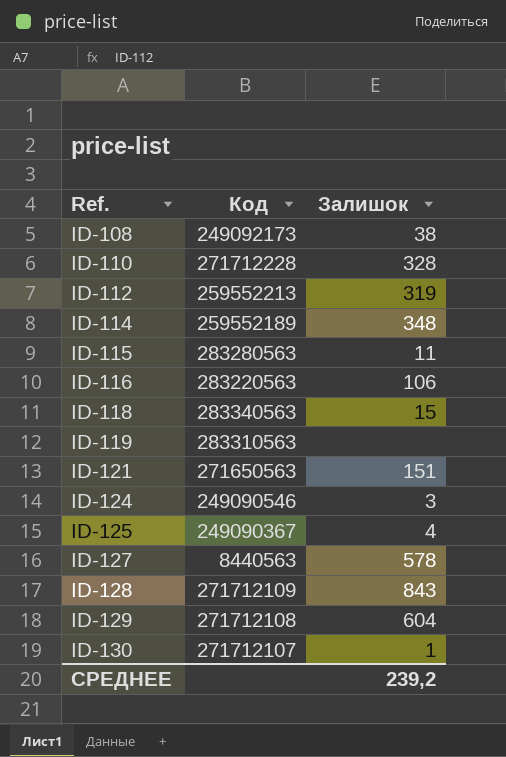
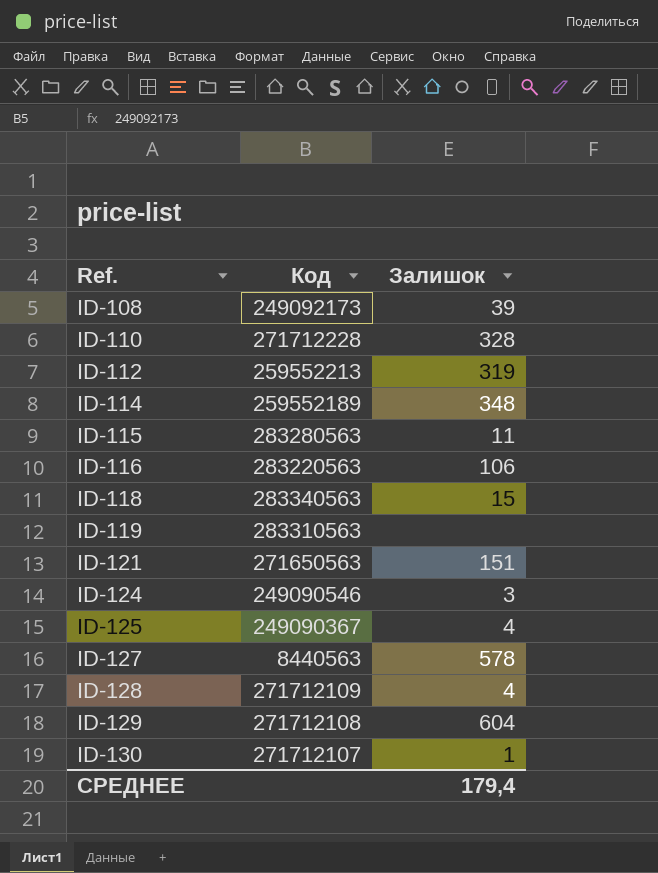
ID-108 | Залишок: 38 -> 39
ID-128 | Залишок: 843 -> 4
СРЕДНЕЕ | Залишок: 239,2 -> 179,4

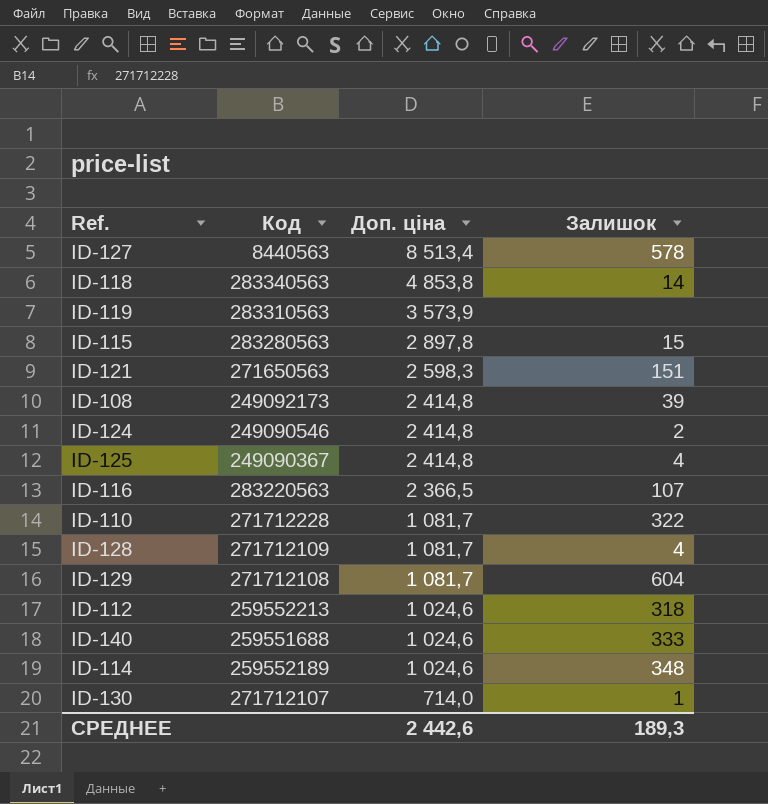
row order: Ref. ascending -> Доп. ціна descending
column Доп. ціна | position: none -> 3
ID-118 | Залишок: 15 -> 14
ID-115 | Залишок: 11 -> 15
ID-124 | Залишок: 3 -> 2
ID-116 | Залишок: 106 -> 107
ID-110 | Залишок: 328 -> 322
ID-112 | Залишок: 319 -> 318
row ID-140: none -> 259551688 | 1 024,6 | 333
СРЕДНЕЕ | Залишок: 179,4 -> 189,3

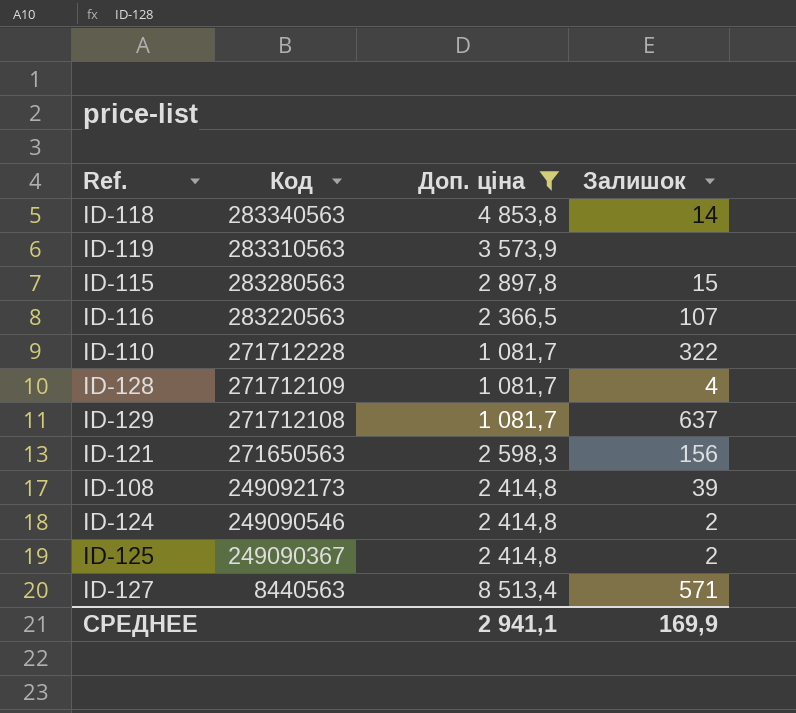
filter: none -> Доп. ціна >= 1 081,7
row order: Доп. ціна descending -> Код descending
ID-129 | Залишок: 604 -> 637
ID-121 | Залишок: 151 -> 156
ID-125 | Залишок: 4 -> 2
ID-127 | Залишок: 578 -> 571
СРЕДНЕЕ | Доп. ціна: 2 442,6 -> 2 941,1
СРЕДНЕЕ | Залишок: 189,3 -> 169,9

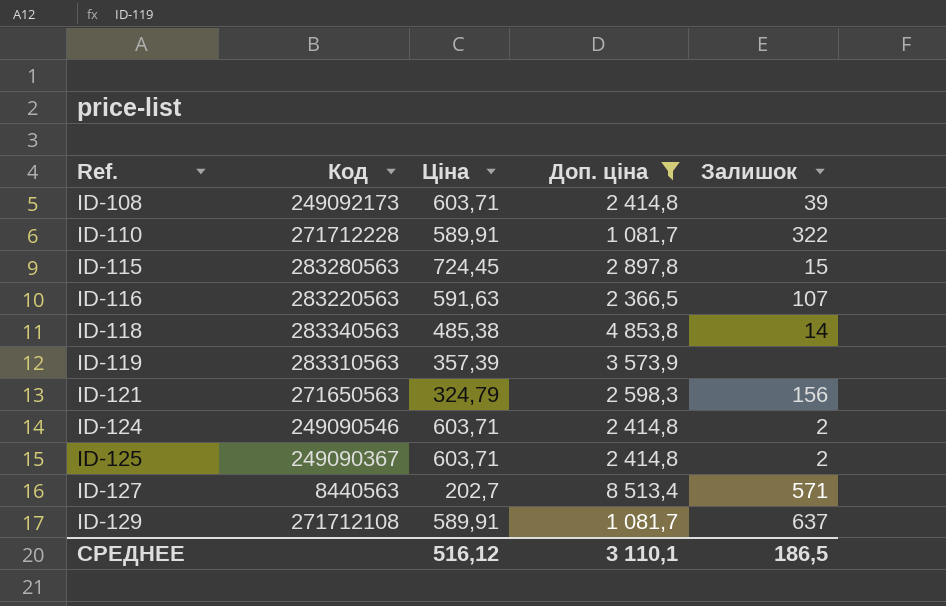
row order: Код descending -> Ref. ascending
column Ціна | position: none -> 3
row ID-128: 271712109 | 1 081,7 | 4 -> none
СРЕДНЕЕ | Доп. ціна: 2 941,1 -> 3 110,1
СРЕДНЕЕ | Залишок: 169,9 -> 186,5

